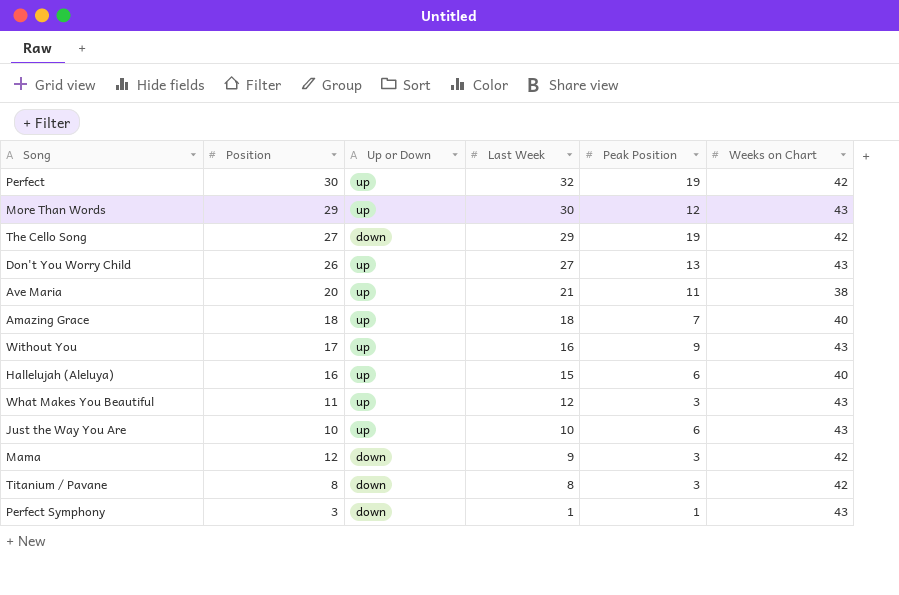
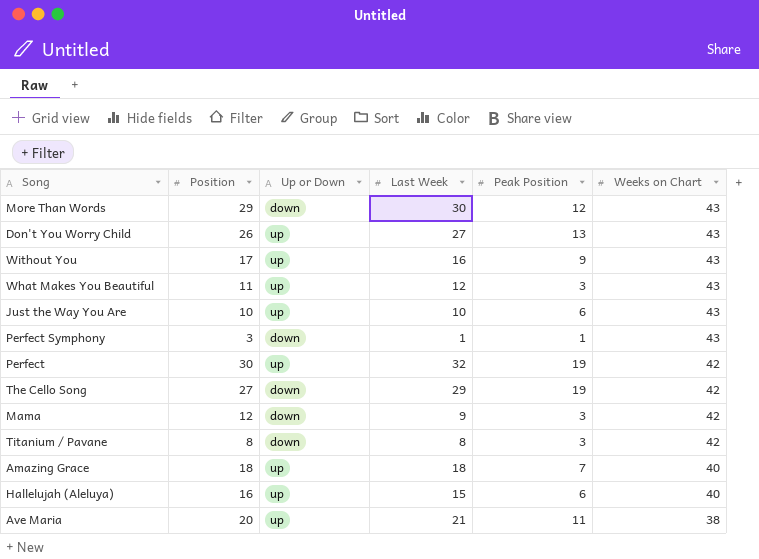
row order: Last Week descending -> Weeks on Chart descending
More Than Words | Up or Down: up -> down

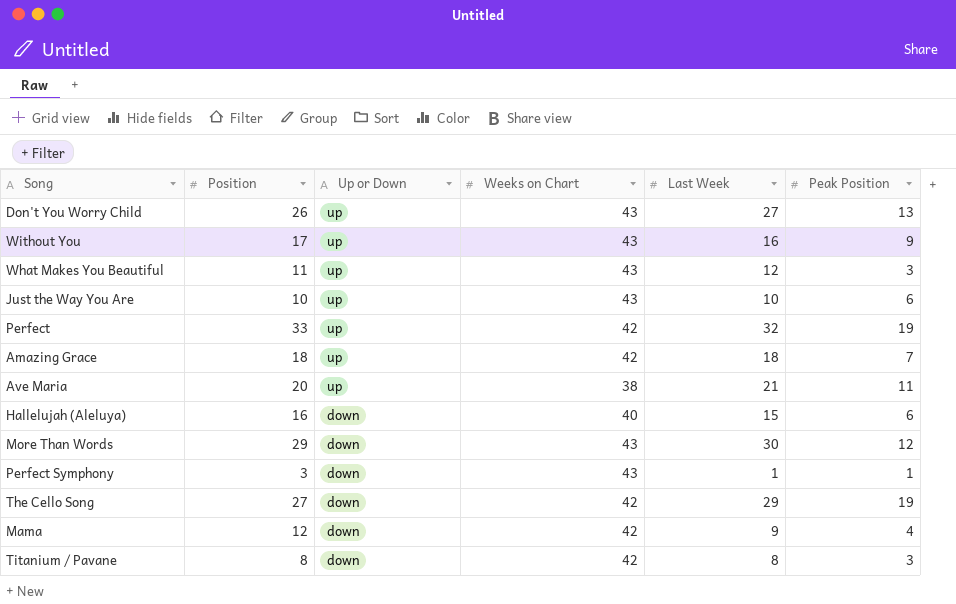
row order: Weeks on Chart descending -> Up or Down descending
column Weeks on Chart | position: 6 -> 4
Perfect | Position: 30 -> 33
Amazing Grace | Weeks on Chart: 40 -> 42
Hallelujah (Aleluya) | Up or Down: up -> down
Mama | Peak Position: 3 -> 4

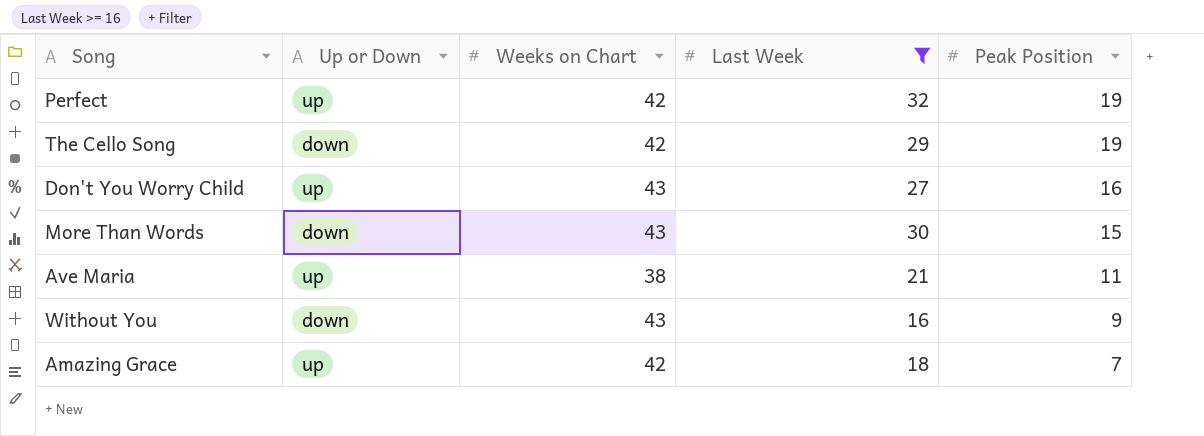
filter: none -> Last Week >= 16
row order: Up or Down descending -> Peak Position descending
column Position | position: 2 -> none
Don't You Worry Child | Peak Position: 13 -> 16
More Than Words | Peak Position: 12 -> 15
Without You | Up or Down: up -> down

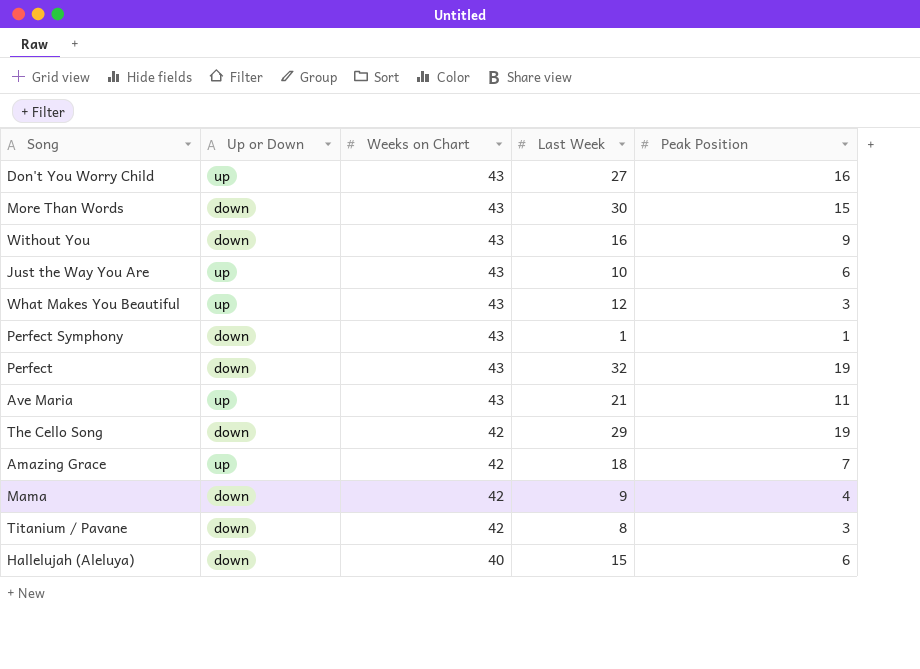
filter: Last Week >= 16 -> none
row order: Peak Position descending -> Weeks on Chart descending
Perfect | Up or Down: up -> down
Perfect | Weeks on Chart: 42 -> 43
Ave Maria | Weeks on Chart: 38 -> 43

